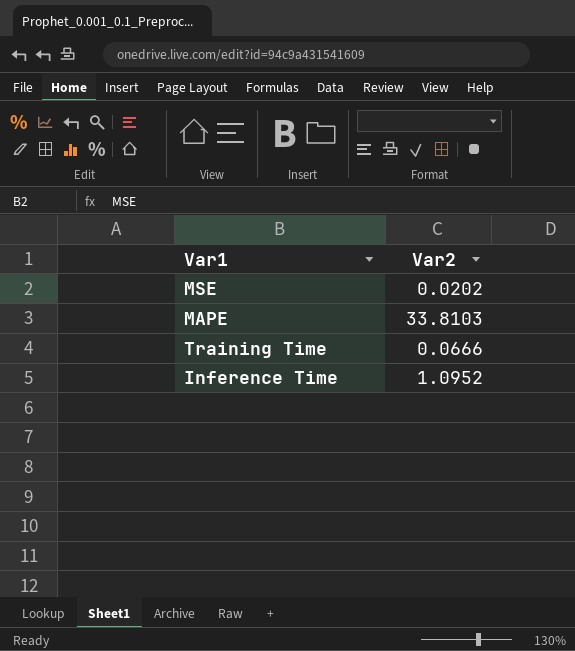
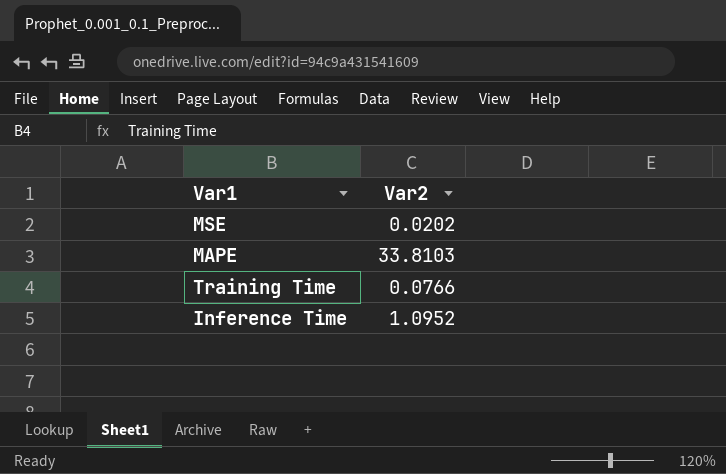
Training Time | Var2: 0.0666 -> 0.0766

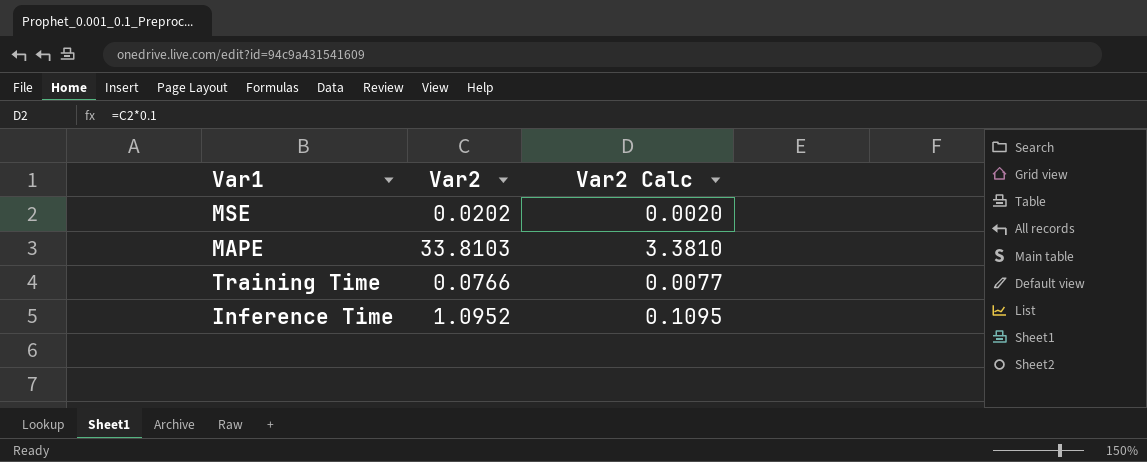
column Var2 Calc | formula: none -> [Var2] * 0.1

